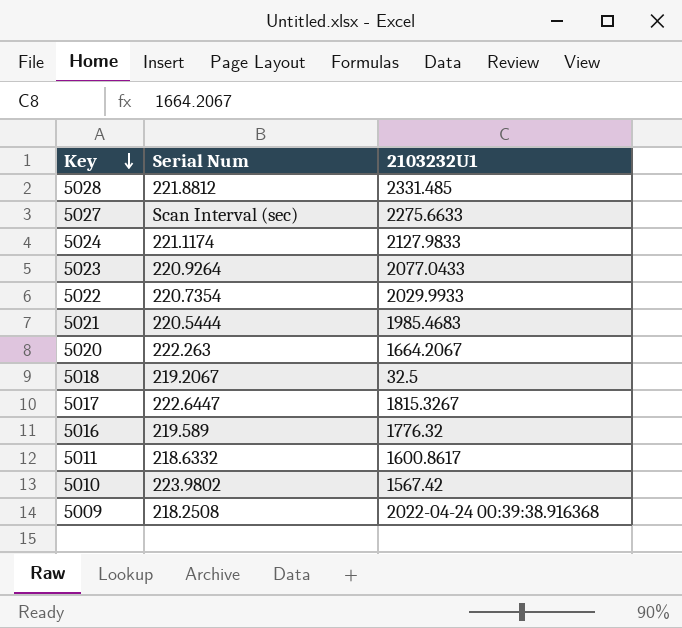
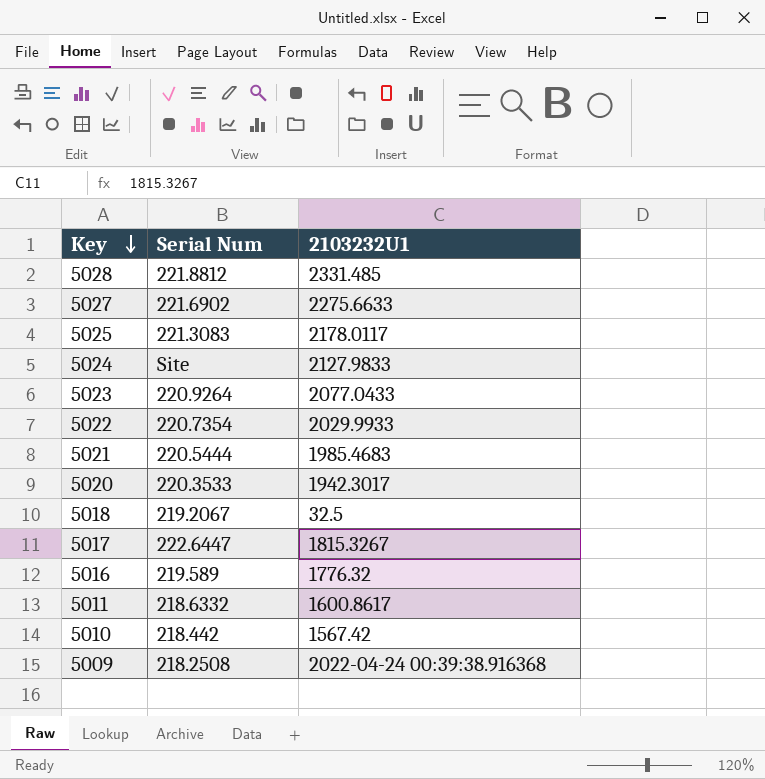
5027 | Serial Num: Scan Interval (sec) -> 221.6902
row 5025: none -> 221.3083 | 2178.0117
5024 | Serial Num: 221.1174 -> Site
5020 | Serial Num: 222.263 -> 220.3533
5020 | 2103232U1: 1664.2067 -> 1942.3017
5010 | Serial Num: 223.9802 -> 218.442

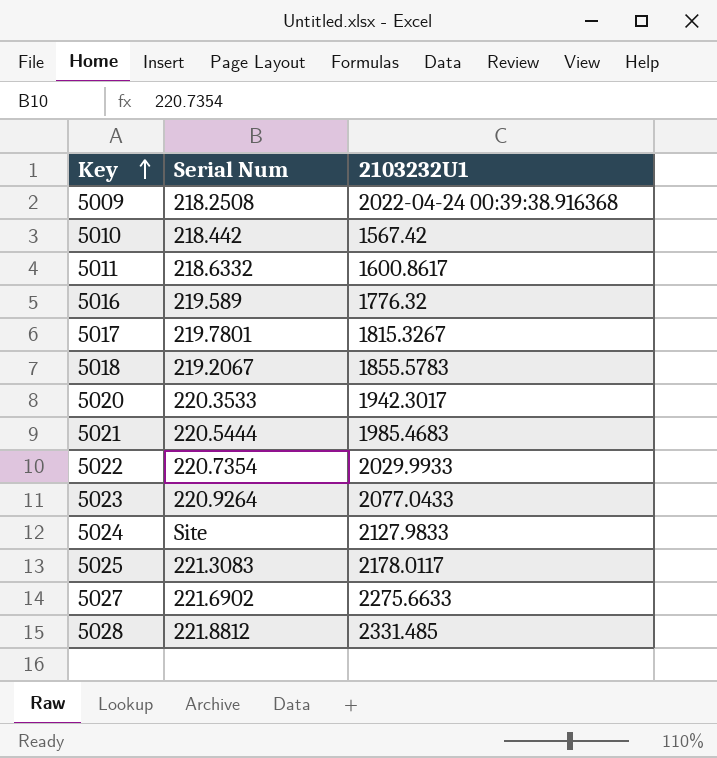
row order: Key descending -> Key ascending
5017 | Serial Num: 222.6447 -> 219.7801
5018 | 2103232U1: 32.5 -> 1855.5783

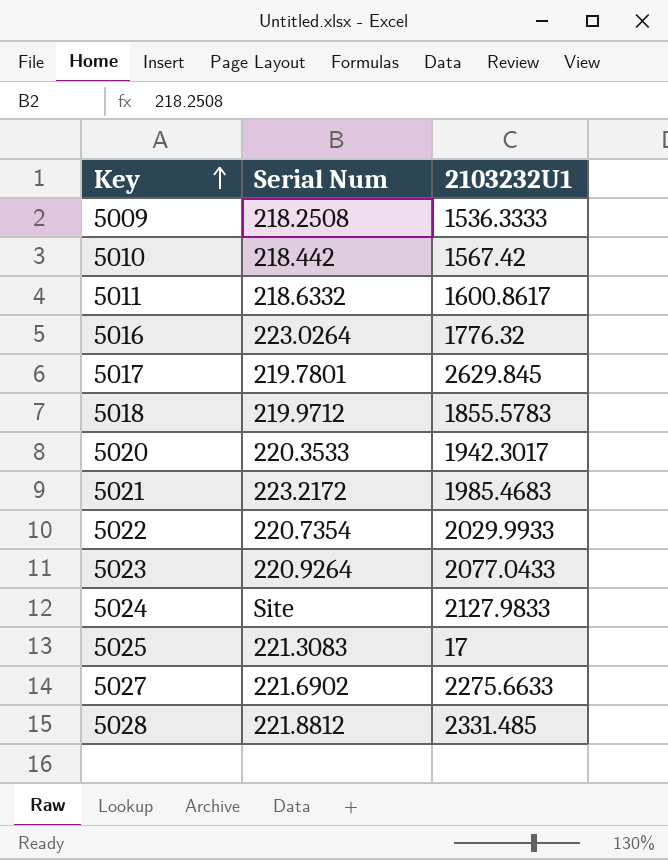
5009 | 2103232U1: 2022-04-24 00:39:38.916368 -> 1536.3333
5016 | Serial Num: 219.589 -> 223.0264
5017 | 2103232U1: 1815.3267 -> 2629.845
5018 | Serial Num: 219.2067 -> 219.9712
5021 | Serial Num: 220.5444 -> 223.2172
5025 | 2103232U1: 2178.0117 -> 17

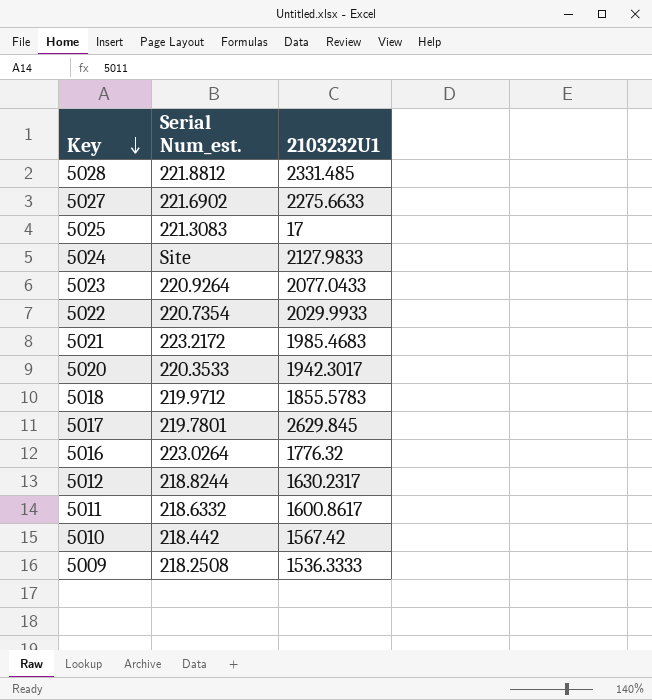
row order: Key ascending -> Key descending
column name: Serial Num -> Serial Num_est.
row 5012: none -> 218.8244 | 1630.2317

